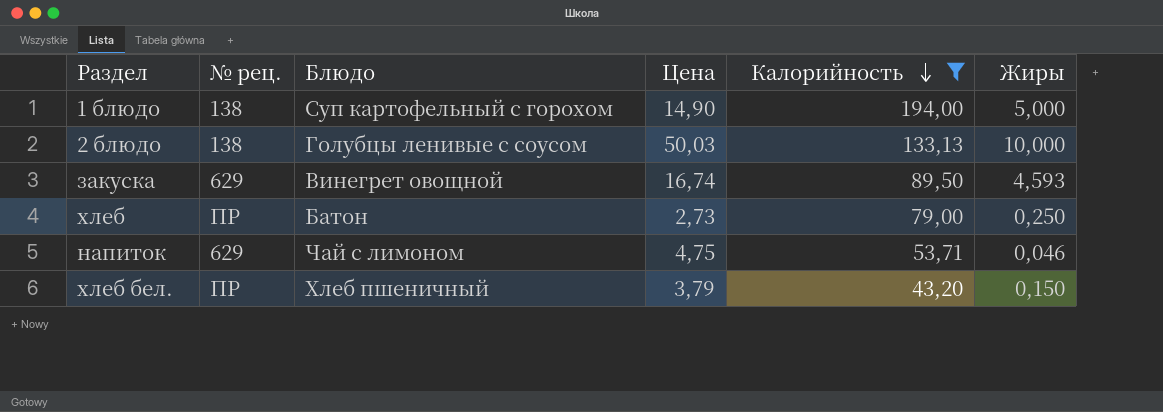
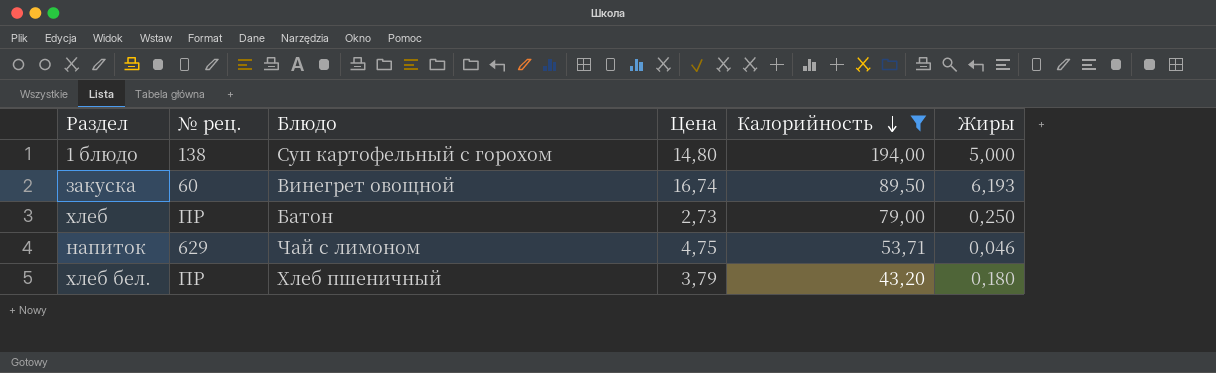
row 2 блюдо: 138 | Голубцы ленивые с соусом | 50,03 | 133,13 | 10,000 -> none
1 блюдо | Цена: 14,90 -> 14,80
закуска | № рец.: 629 -> 60
закуска | Жиры: 4,593 -> 6,193
хлеб бел. | Жиры: 0,150 -> 0,180

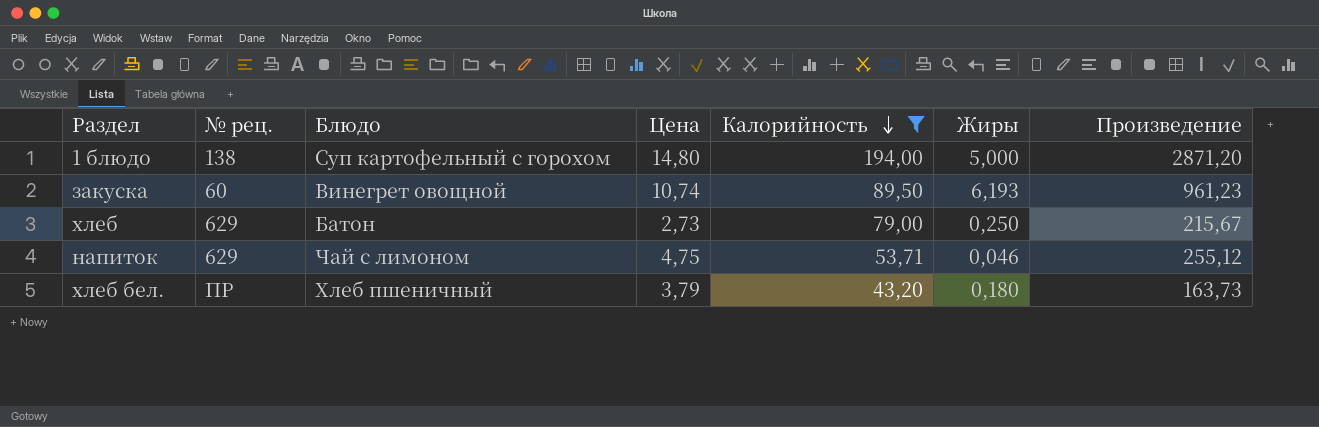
column Произведение | formula: none -> [Цена] * [Калорийность]
закуска | Цена: 16,74 -> 10,74
хлеб | № рец.: ПР -> 629

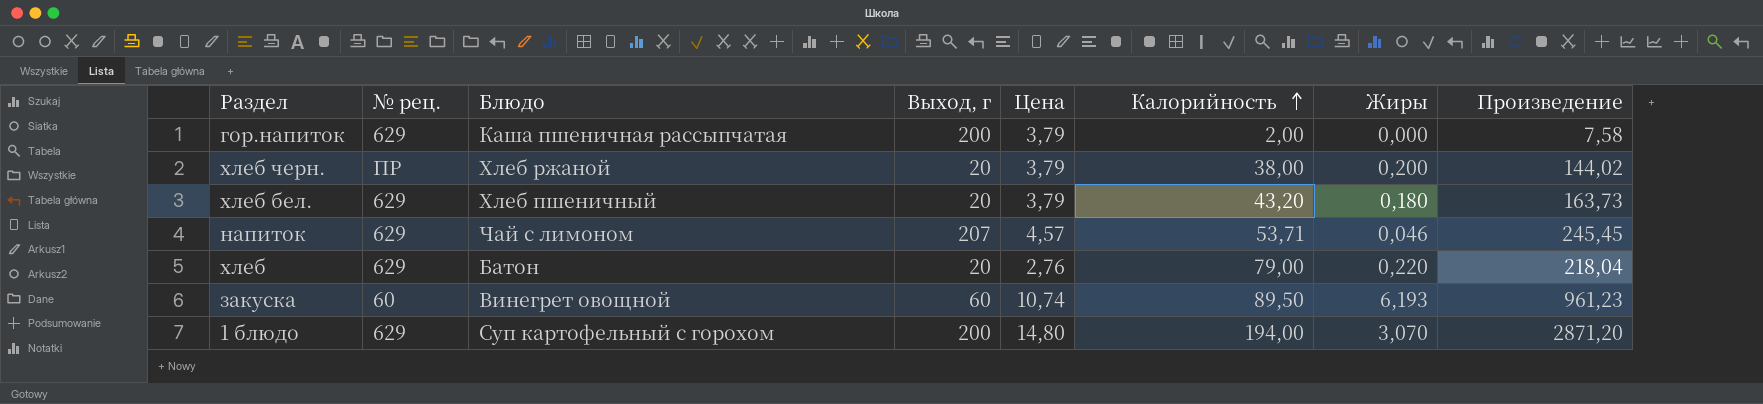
filter: Калорийность >= 43,20 -> none
row order: Калорийность descending -> Калорийность ascending
column Выход, г | position: none -> 4
хлеб бел. | № рец.: ПР -> 629
напиток | Цена: 4,75 -> 4,57
напиток | Произведение: 255,12 -> 245,45
хлеб | Цена: 2,73 -> 2,76
хлеб | Жиры: 0,250 -> 0,220
хлеб | Произведение: 215,67 -> 218,04
1 блюдо | № рец.: 138 -> 629
1 блюдо | Жиры: 5,000 -> 3,070

